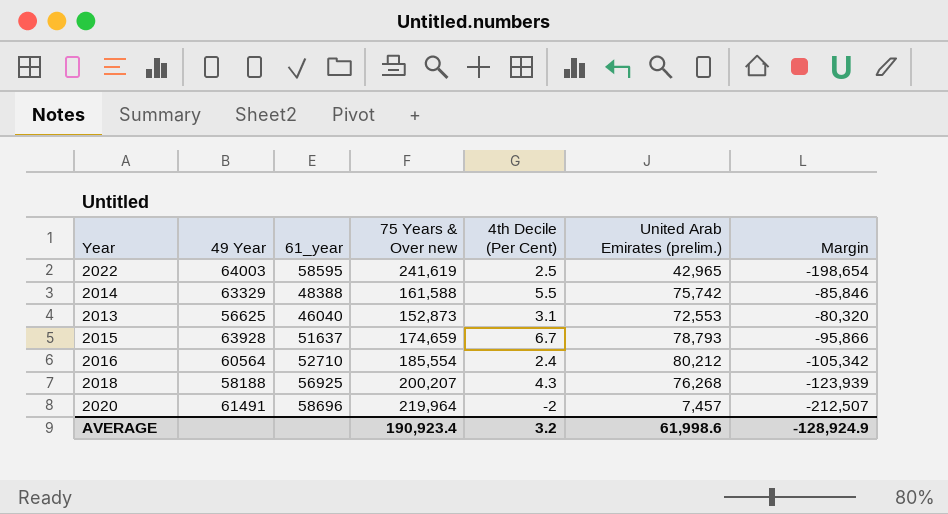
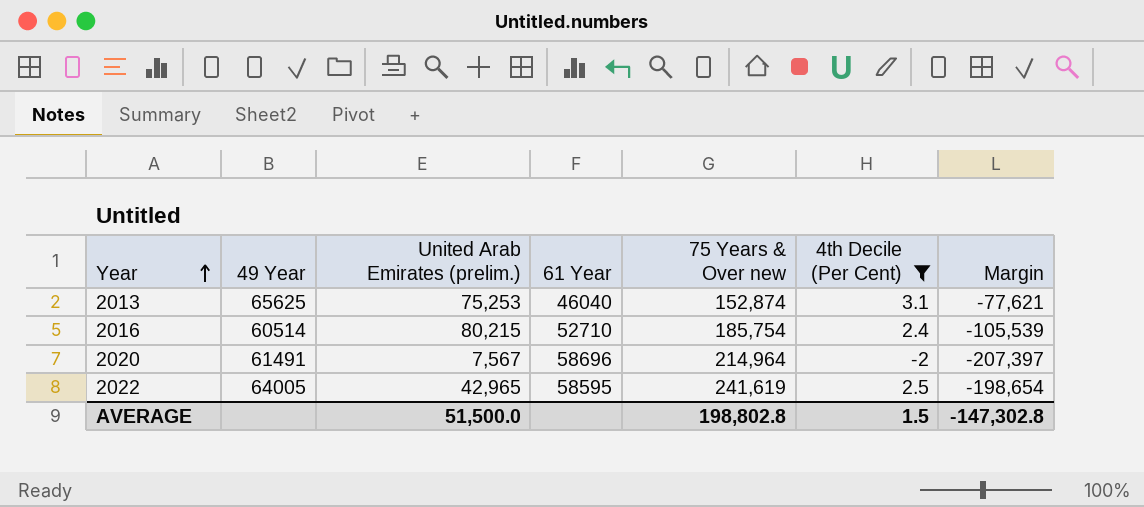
filter: none -> 4th Decile (Per Cent) <= 3.1
row order: none -> Year ascending
column United Arab Emirates (prelim.) | position: 6 -> 3
column name: 61_year -> 61 Year
2013 | 49 Year: 56625 -> 65625
2013 | United Arab Emirates (prelim.): 72,553 -> 75,253
2013 | 75 Years & Over new: 152,873 -> 152,874
2013 | Margin: -80,320 -> -77,621
2016 | 49 Year: 60564 -> 60514
2016 | United Arab Emirates (prelim.): 80,212 -> 80,215
2016 | 75 Years & Over new: 185,554 -> 185,754
2016 | Margin: -105,342 -> -105,539
2020 | United Arab Emirates (prelim.): 7,457 -> 7,567
2020 | 75 Years & Over new: 219,964 -> 214,964
2020 | Margin: -212,507 -> -207,397
2022 | 49 Year: 64003 -> 64005
AVERAGE | United Arab Emirates (prelim.): 61,998.6 -> 51,500.0
AVERAGE | 75 Years & Over new: 190,923.4 -> 198,802.8
AVERAGE | 4th Decile (Per Cent): 3.2 -> 1.5
AVERAGE | Margin: -128,924.9 -> -147,302.8

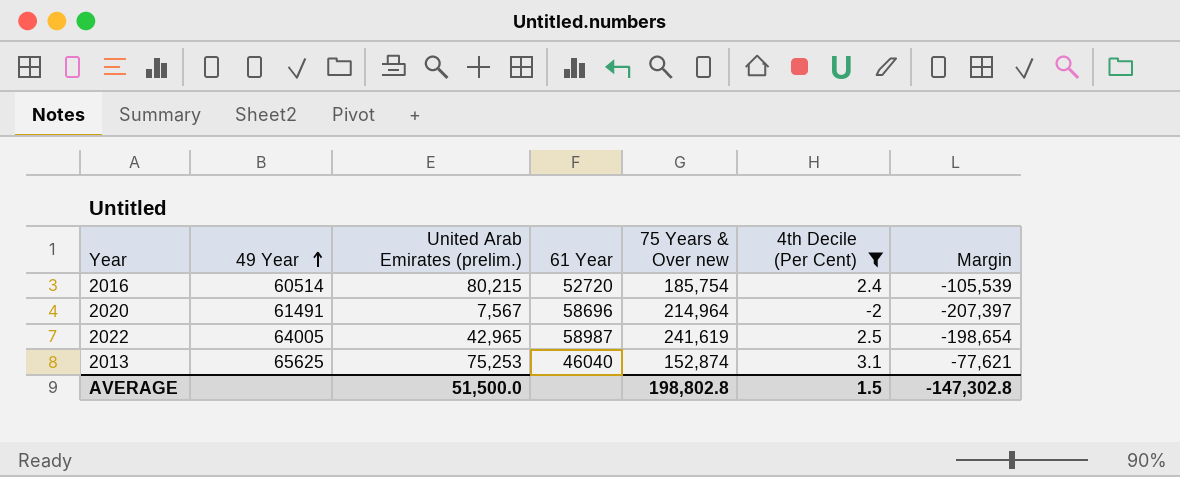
row order: Year ascending -> 49 Year ascending
2016 | 61 Year: 52710 -> 52720
2022 | 61 Year: 58595 -> 58987

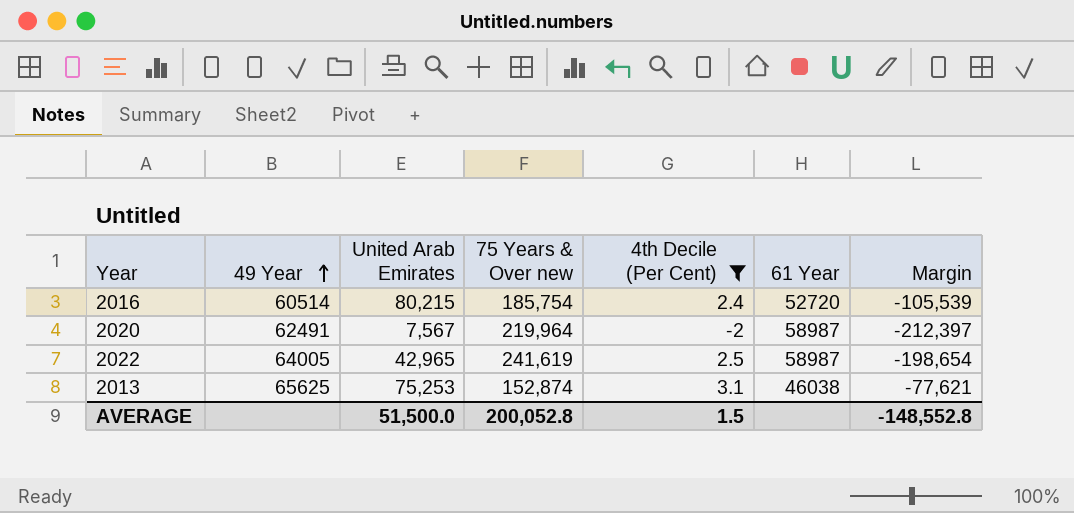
column name: United Arab Emirates (prelim.) -> United Arab Emirates
column 61 Year | position: 4 -> 6
2020 | 49 Year: 61491 -> 62491
2020 | 75 Years & Over new: 214,964 -> 219,964
2020 | 61 Year: 58696 -> 58987
2020 | Margin: -207,397 -> -212,397
2013 | 61 Year: 46040 -> 46038
AVERAGE | 75 Years & Over new: 198,802.8 -> 200,052.8
AVERAGE | Margin: -147,302.8 -> -148,552.8

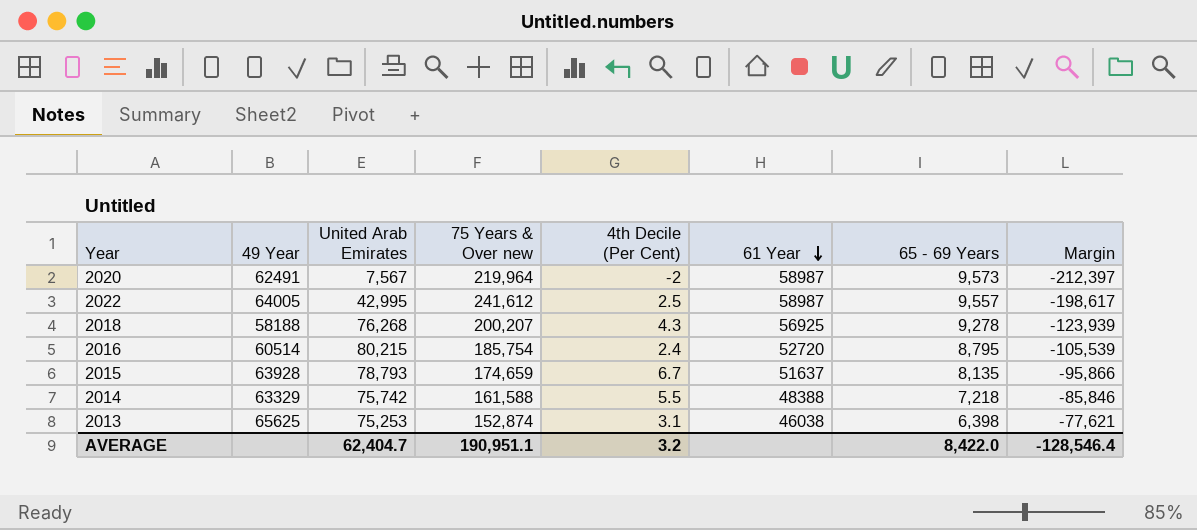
filter: 4th Decile (Per Cent) <= 3.1 -> none
row order: 49 Year ascending -> 61 Year descending
column 65 - 69 Years | position: none -> 7
2022 | United Arab Emirates: 42,965 -> 42,995
2022 | 75 Years & Over new: 241,619 -> 241,612
2022 | Margin: -198,654 -> -198,617
AVERAGE | United Arab Emirates: 51,500.0 -> 62,404.7
AVERAGE | 75 Years & Over new: 200,052.8 -> 190,951.1
AVERAGE | 4th Decile (Per Cent): 1.5 -> 3.2
AVERAGE | Margin: -148,552.8 -> -128,546.4

